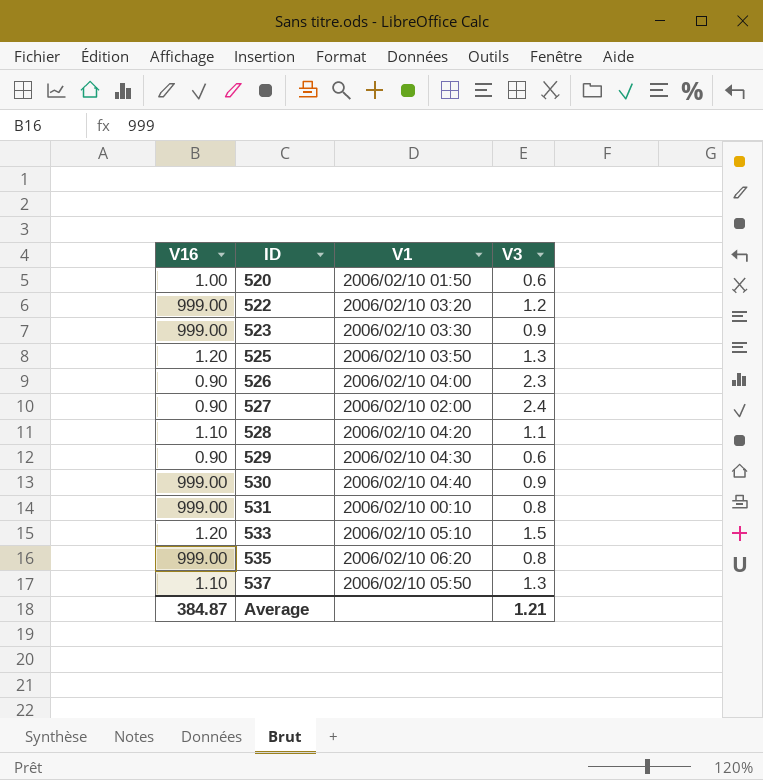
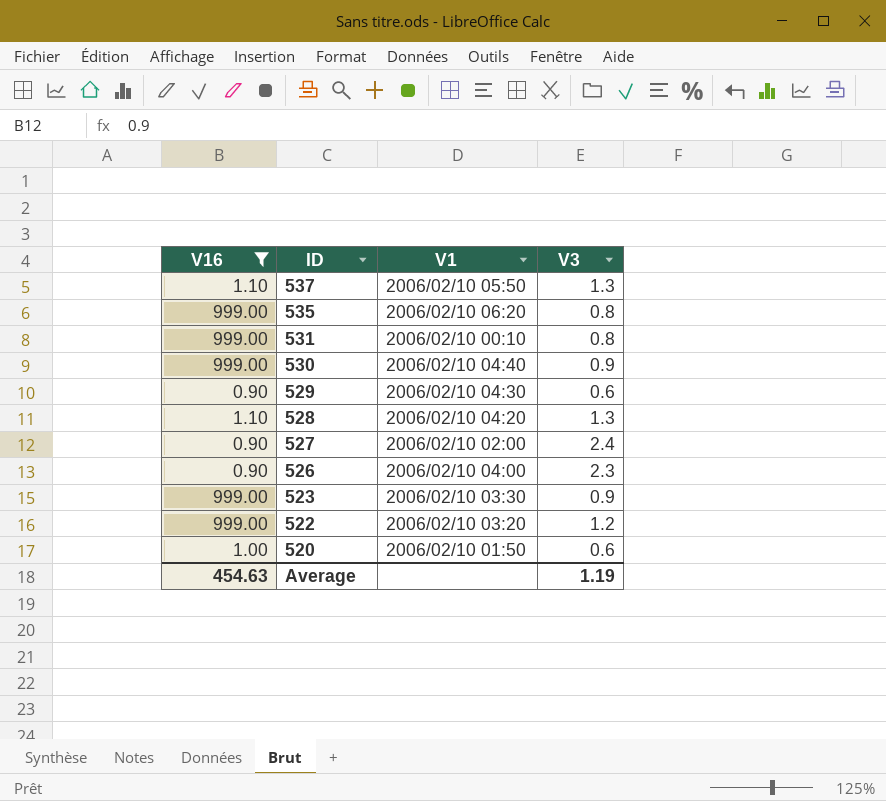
filter: none -> V16 != 1.20
row order: ID ascending -> ID descending
528 | V3: 1.1 -> 1.3
Average | V16: 384.87 -> 454.63
Average | V3: 1.21 -> 1.19

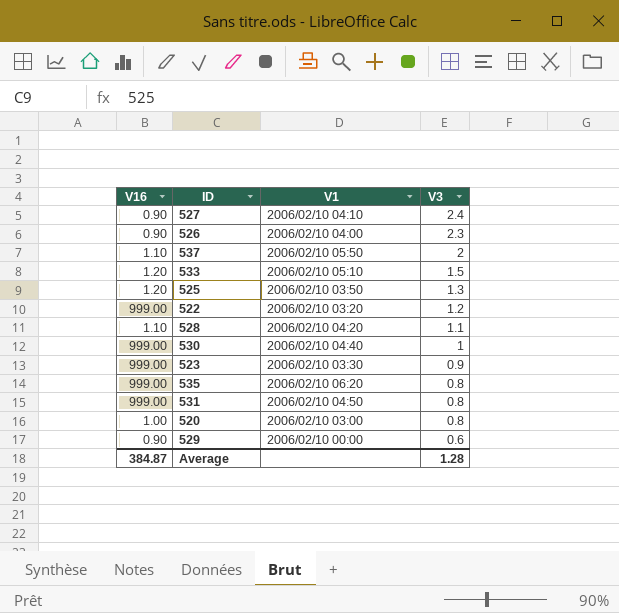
filter: V16 != 1.20 -> none
row order: ID descending -> V3 descending
527 | V1: 2006/02/10 02:00 -> 2006/02/10 04:10
537 | V3: 1.3 -> 2
528 | V3: 1.3 -> 1.1
530 | V3: 0.9 -> 1
531 | V1: 2006/02/10 00:10 -> 2006/02/10 04:50
520 | V1: 2006/02/10 01:50 -> 2006/02/10 03:00
520 | V3: 0.6 -> 0.8
529 | V1: 2006/02/10 04:30 -> 2006/02/10 00:00
Average | V16: 454.63 -> 384.87
Average | V3: 1.19 -> 1.28

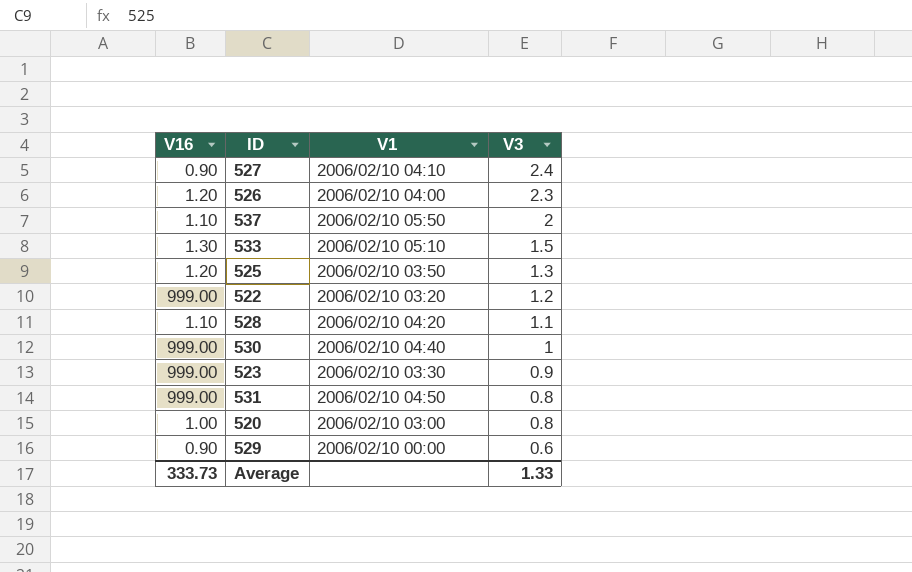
row 535: 999.00 | 2006/02/10 06:20 | 0.8 -> none
526 | V16: 0.90 -> 1.20
533 | V16: 1.20 -> 1.30
Average | V16: 384.87 -> 333.73
Average | V3: 1.28 -> 1.33

